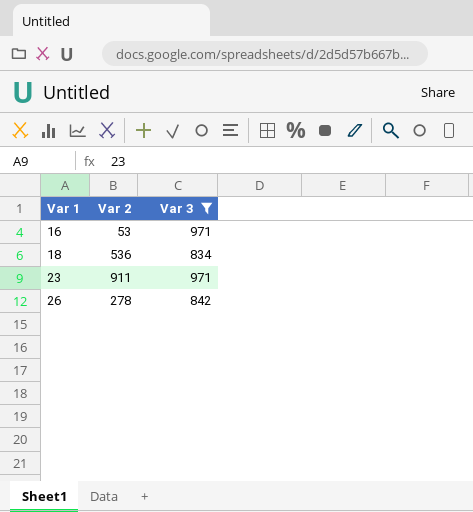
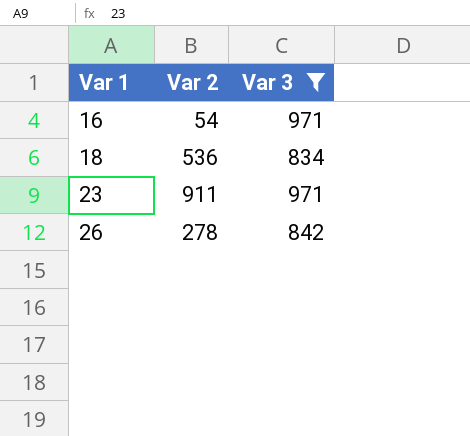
16 | Var 2: 53 -> 54

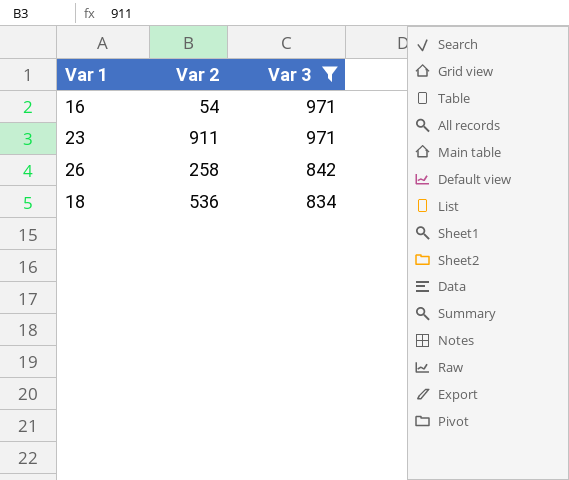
row order: Var 1 ascending -> Var 3 descending
26 | Var 2: 278 -> 258

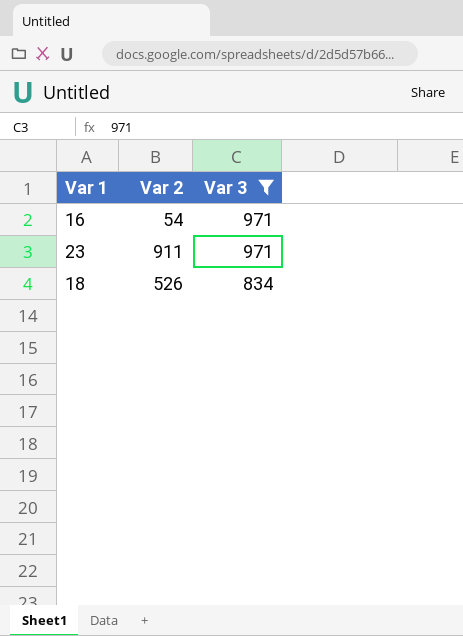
row 26: 258 | 842 -> none
18 | Var 2: 536 -> 526

